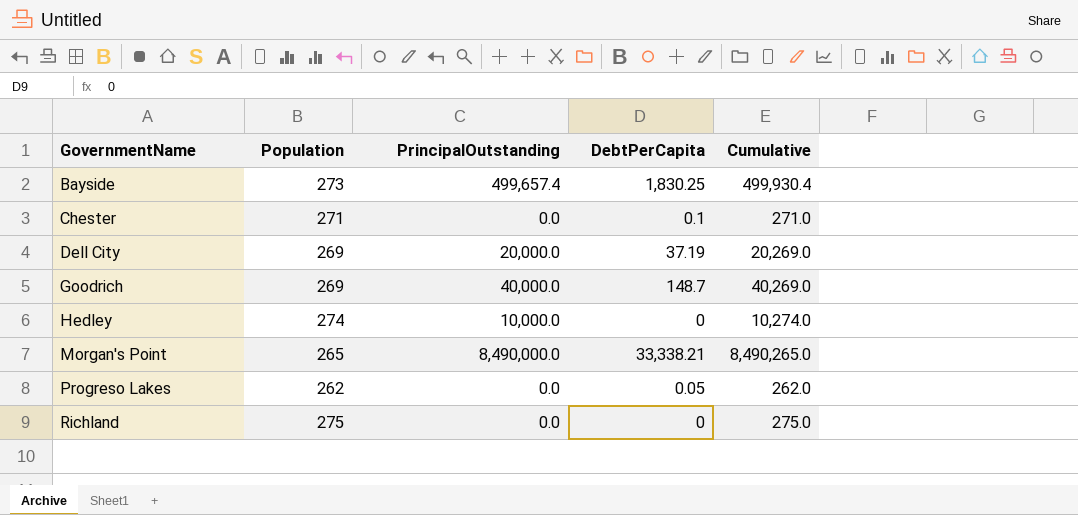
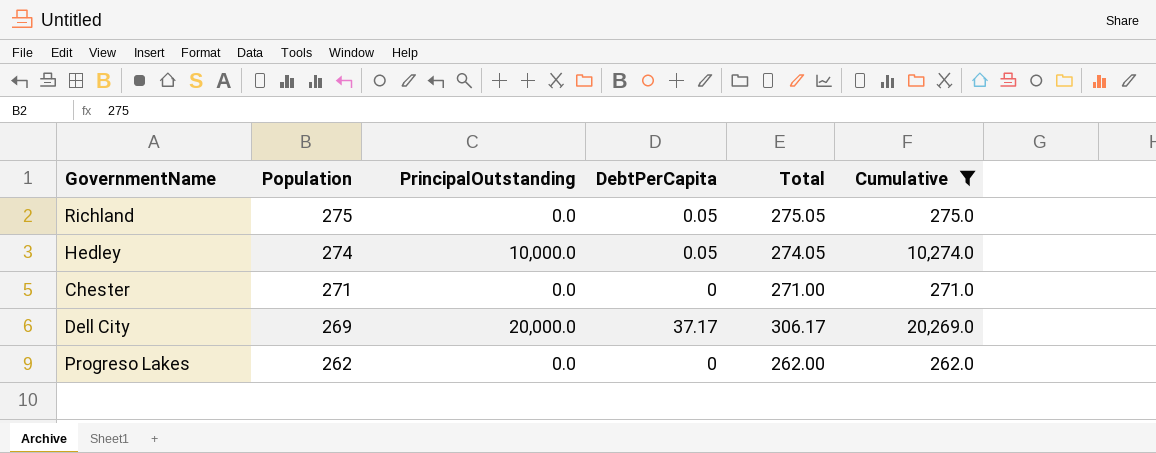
filter: none -> Cumulative <= 20,269.0
row order: GovernmentName ascending -> Population descending
column Total | formula: none -> [Population] + [DebtPerCapita]
Richland | DebtPerCapita: 0 -> 0.05
Hedley | DebtPerCapita: 0 -> 0.05
Chester | DebtPerCapita: 0.1 -> 0
Dell City | DebtPerCapita: 37.19 -> 37.17
Progreso Lakes | DebtPerCapita: 0.05 -> 0

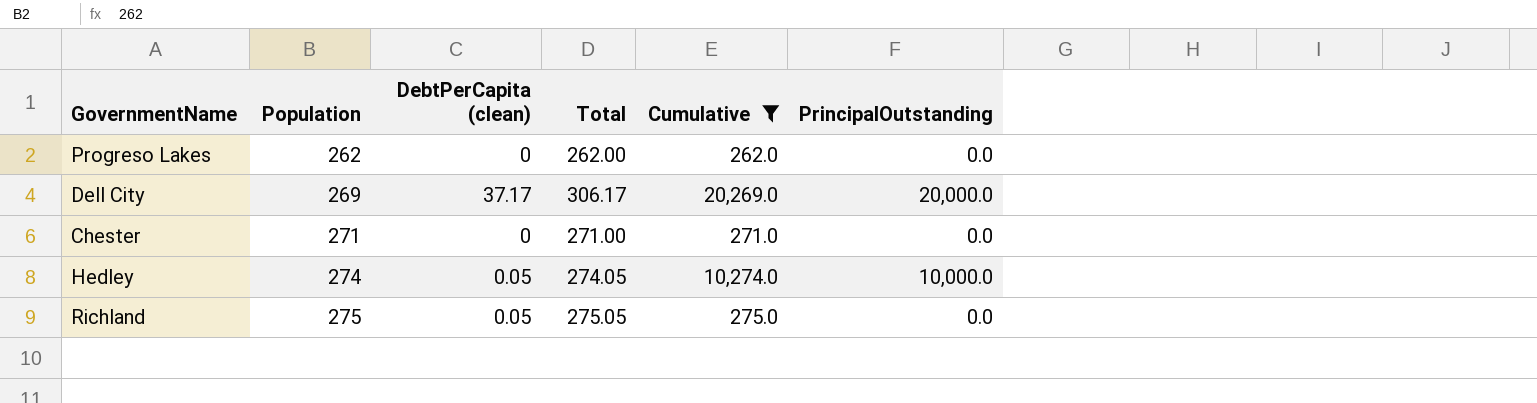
row order: Population descending -> Population ascending
column name: DebtPerCapita -> DebtPerCapita (clean)
column PrincipalOutstanding | position: 3 -> 6

